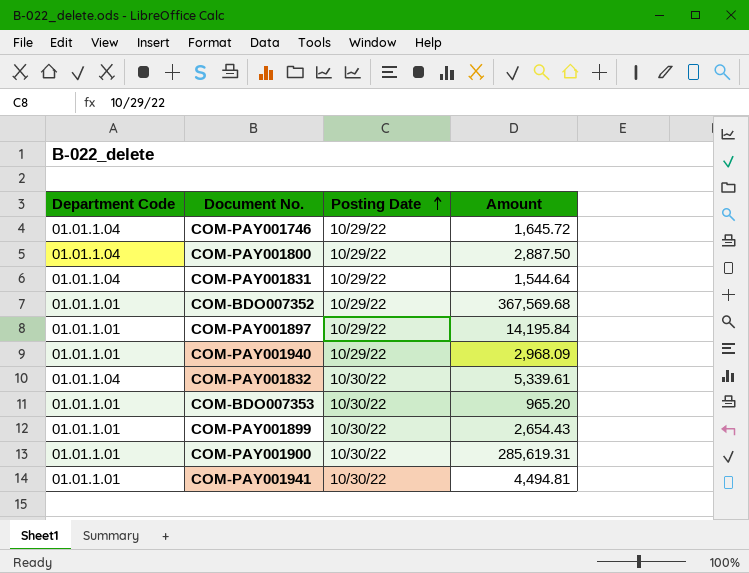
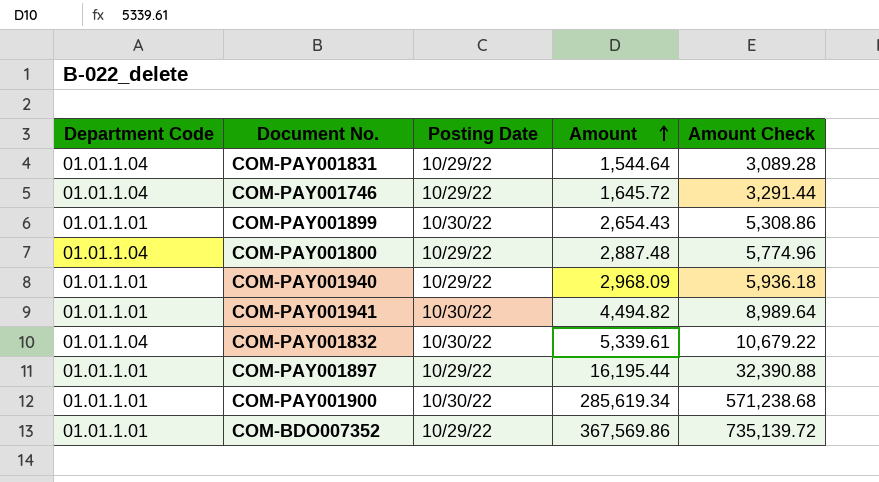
row order: Posting Date ascending -> Amount ascending
column Amount Check | formula: none -> [Amount] * 2
row COM-BDO007353: 01.01.1.01 | 10/30/22 | 965.20 -> none
COM-PAY001800 | Amount: 2,887.50 -> 2,887.48
COM-PAY001941 | Amount: 4,494.81 -> 4,494.82
COM-PAY001897 | Amount: 14,195.84 -> 16,195.44
COM-PAY001900 | Amount: 285,619.31 -> 285,619.34
COM-BDO007352 | Amount: 367,569.68 -> 367,569.86

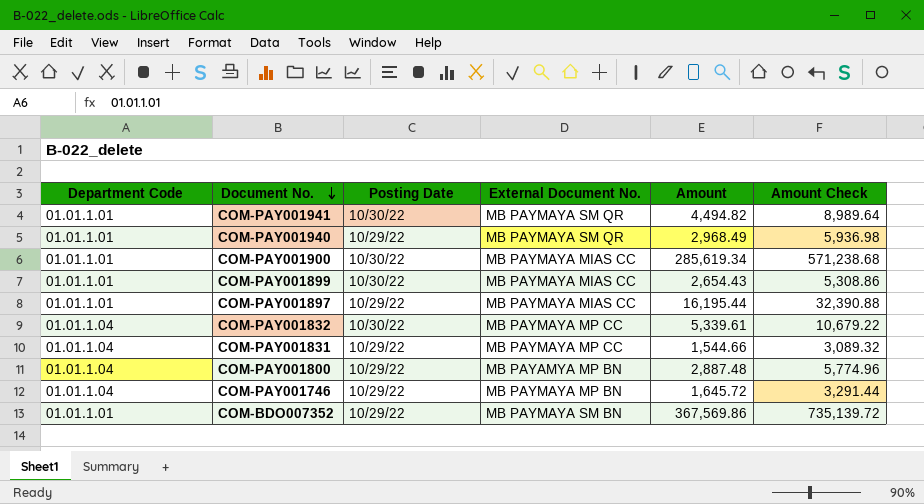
row order: Amount ascending -> Document No. descending
column External Document No. | position: none -> 4
COM-PAY001940 | Amount: 2,968.09 -> 2,968.49
COM-PAY001940 | Amount Check: 5,936.18 -> 5,936.98
COM-PAY001831 | Amount: 1,544.64 -> 1,544.66
COM-PAY001831 | Amount Check: 3,089.28 -> 3,089.32

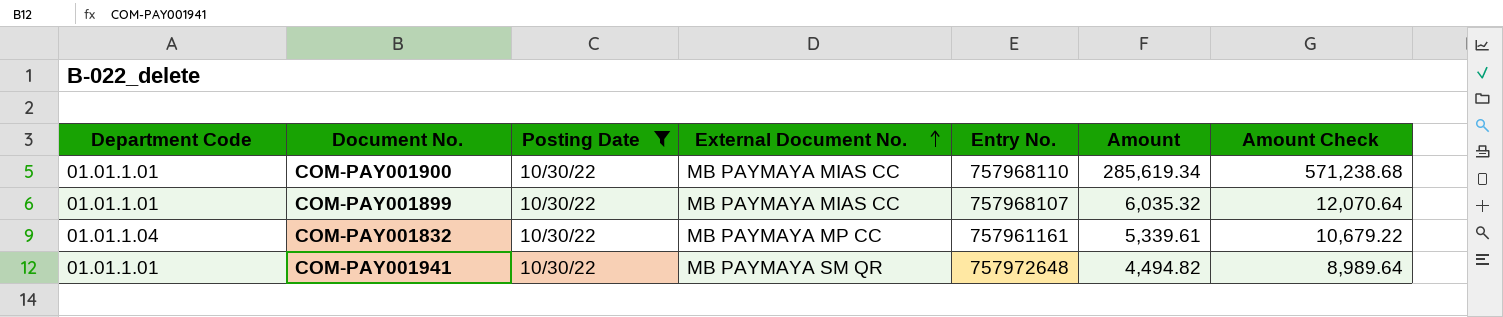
filter: none -> Posting Date = 10/30/22
row order: Document No. descending -> External Document No. ascending
column Entry No. | position: none -> 5
COM-PAY001899 | Amount: 2,654.43 -> 6,035.32
COM-PAY001899 | Amount Check: 5,308.86 -> 12,070.64

